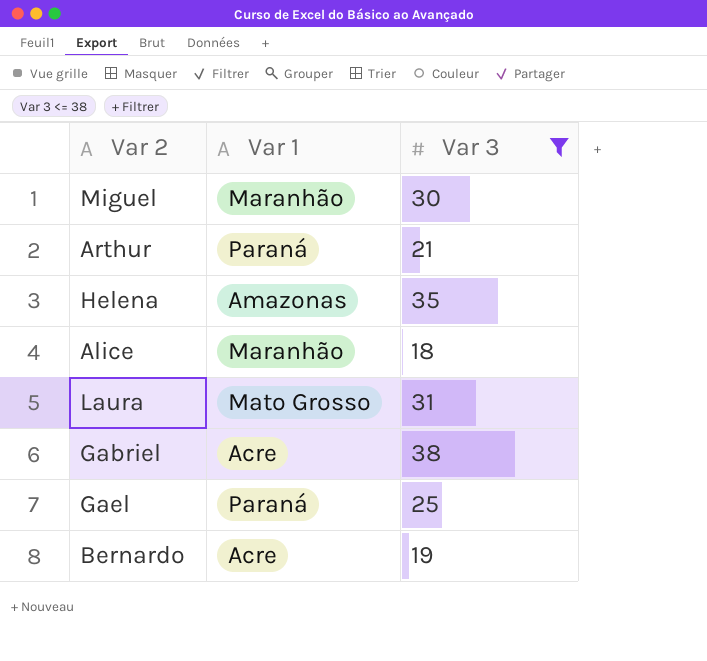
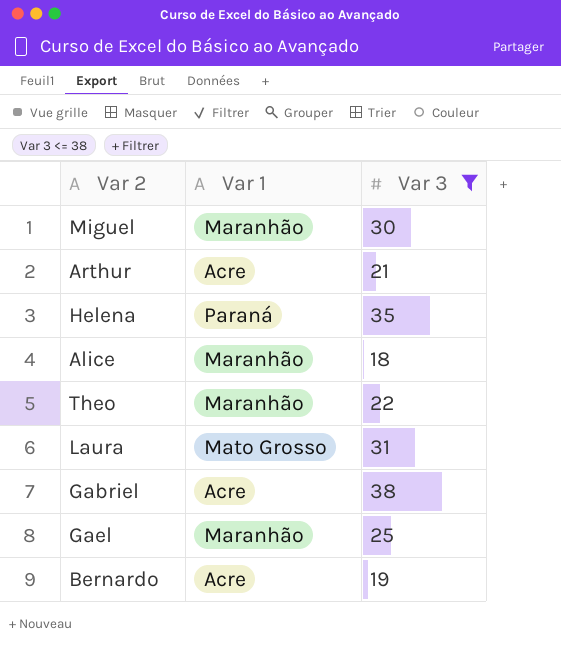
Arthur | Var 1: Paraná -> Acre
Helena | Var 1: Amazonas -> Paraná
row Theo: none -> Maranhão | 22
Gael | Var 1: Paraná -> Maranhão

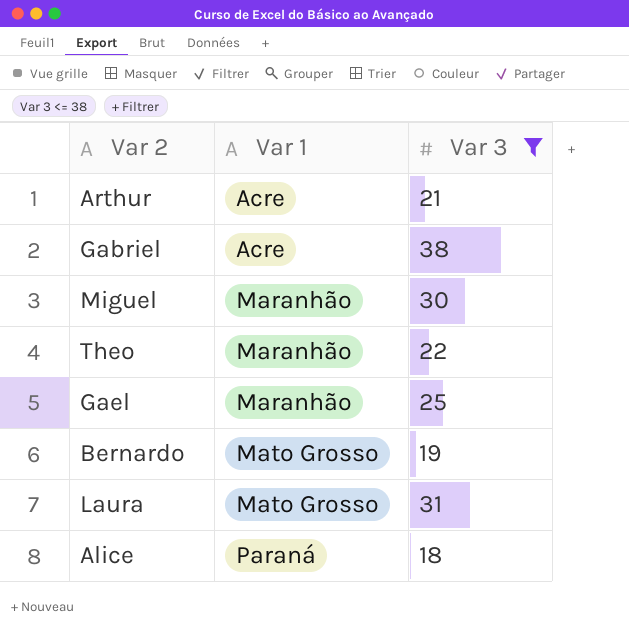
row order: none -> Var 1 ascending
row Helena: Paraná | 35 -> none
Bernardo | Var 1: Acre -> Mato Grosso
Alice | Var 1: Maranhão -> Paraná

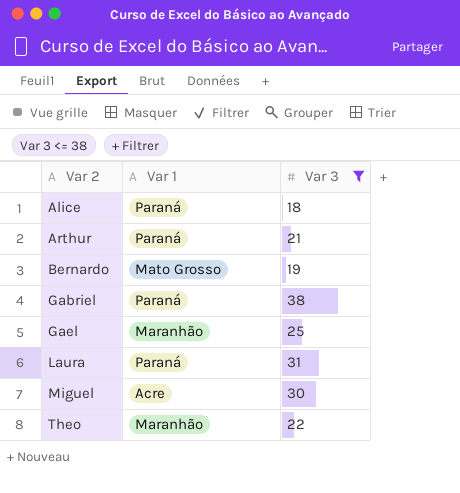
row order: Var 1 ascending -> Var 2 ascending
Arthur | Var 1: Acre -> Paraná
Gabriel | Var 1: Acre -> Paraná
Laura | Var 1: Mato Grosso -> Paraná
Miguel | Var 1: Maranhão -> Acre

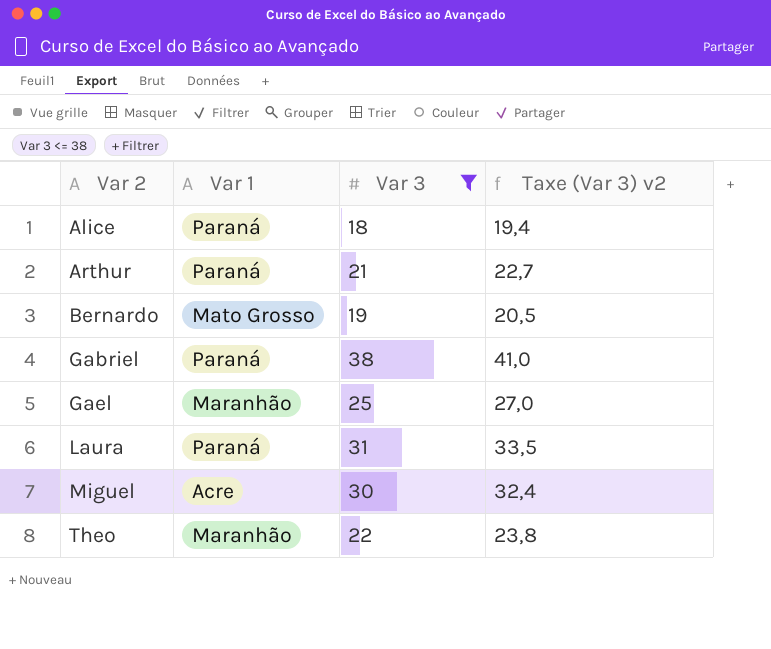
column Taxe (Var 3) v2 | formula: none -> [Var 3] * 1,08

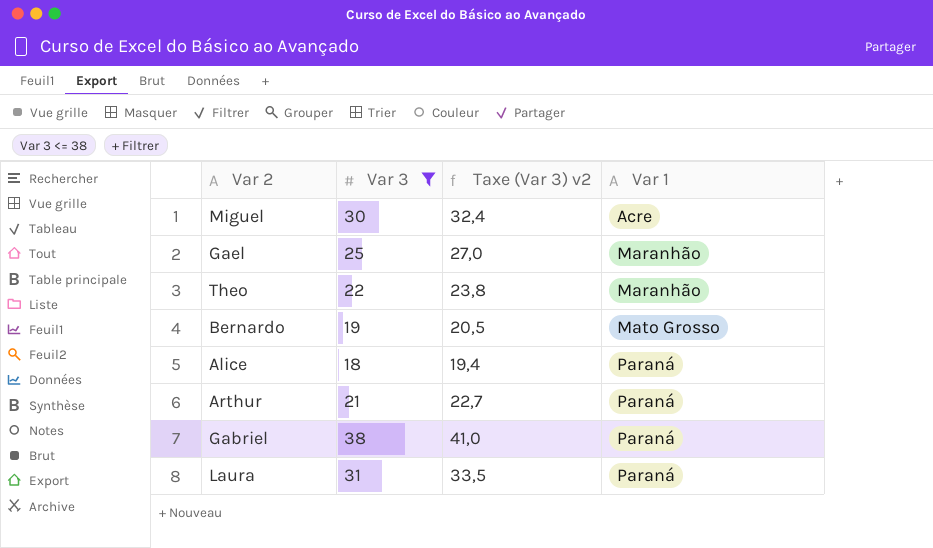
row order: Var 2 ascending -> Var 1 ascending
column Var 1 | position: 2 -> 4

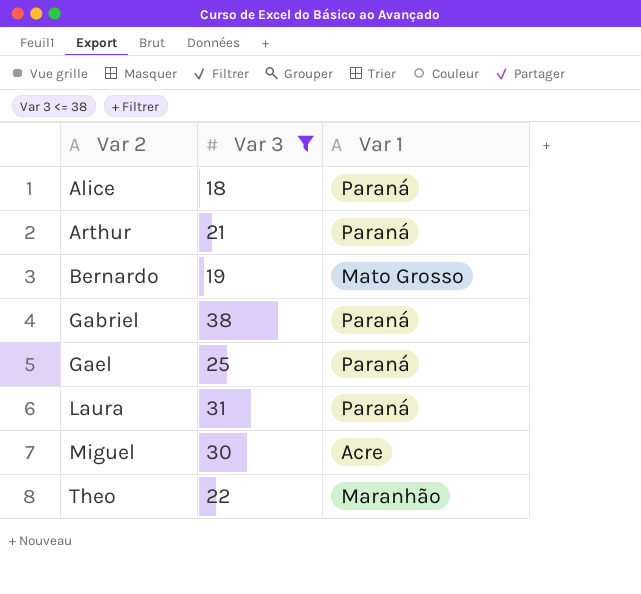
row order: Var 1 ascending -> Var 2 ascending
column Taxe (Var 3) v2 | formula: [Var 3] * 1,08 -> none
Gael | Var 1: Maranhão -> Paraná

